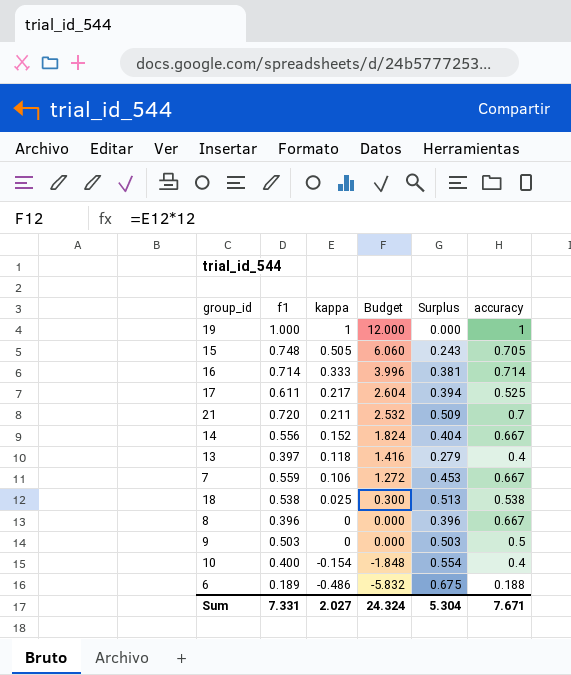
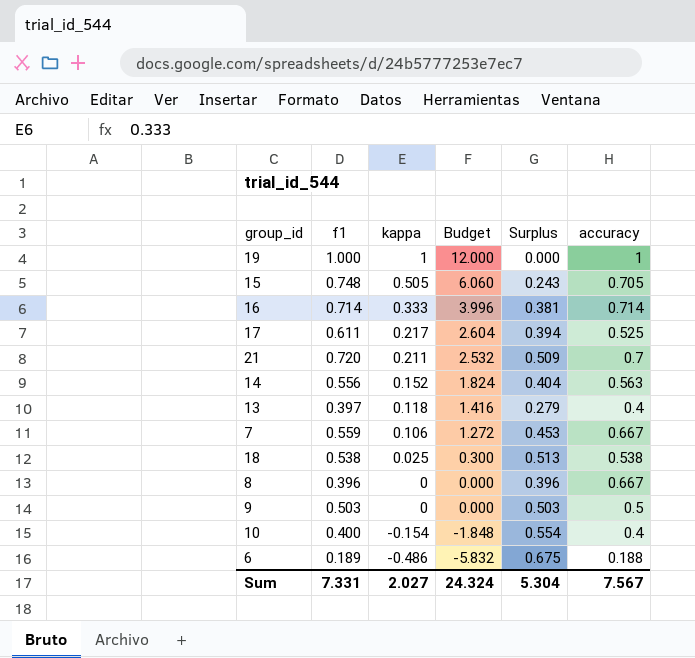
14 | accuracy: 0.667 -> 0.563
Sum | accuracy: 7.671 -> 7.567

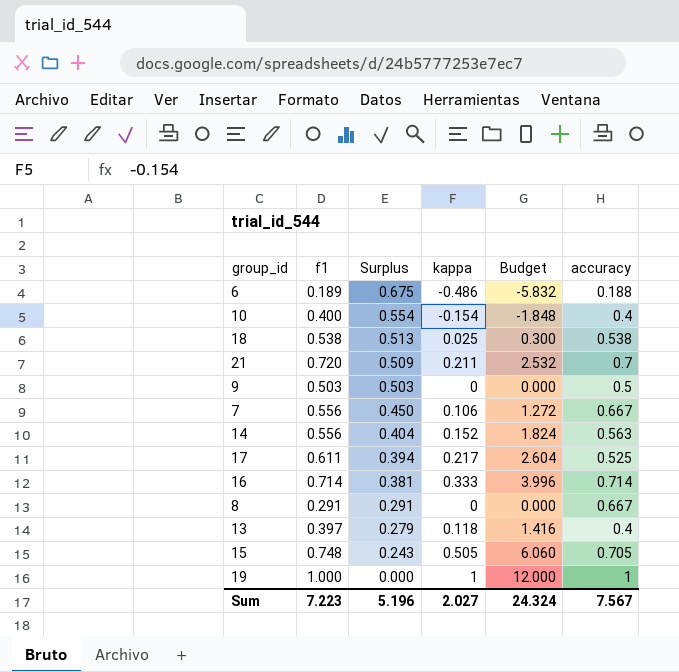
row order: kappa descending -> Surplus descending
column Surplus | position: 5 -> 3
7 | f1: 0.559 -> 0.556
7 | Surplus: 0.453 -> 0.450
8 | f1: 0.396 -> 0.291
8 | Surplus: 0.396 -> 0.291
Sum | f1: 7.331 -> 7.223
Sum | Surplus: 5.304 -> 5.196

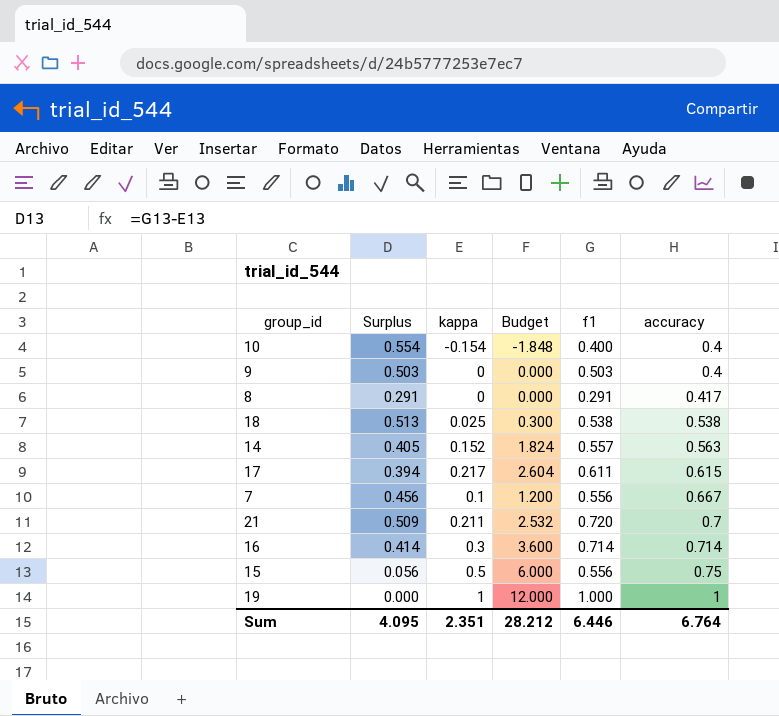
row order: Surplus descending -> accuracy ascending
column f1 | position: 2 -> 5
row 6: 0.189 | 0.675 | -0.486 | -5.832 | 0.188 -> none
row 13: 0.397 | 0.279 | 0.118 | 1.416 | 0.4 -> none
9 | accuracy: 0.5 -> 0.4
8 | accuracy: 0.667 -> 0.417
14 | Surplus: 0.404 -> 0.405
14 | f1: 0.556 -> 0.557
17 | accuracy: 0.525 -> 0.615
7 | Surplus: 0.450 -> 0.456
7 | kappa: 0.106 -> 0.1
7 | Budget: 1.272 -> 1.200
16 | Surplus: 0.381 -> 0.414
16 | kappa: 0.333 -> 0.3
16 | Budget: 3.996 -> 3.600
15 | Surplus: 0.243 -> 0.056
15 | kappa: 0.505 -> 0.5
15 | Budget: 6.060 -> 6.000
15 | f1: 0.748 -> 0.556
15 | accuracy: 0.705 -> 0.75
Sum | Surplus: 5.196 -> 4.095
Sum | kappa: 2.027 -> 2.351
Sum | Budget: 24.324 -> 28.212
Sum | f1: 7.223 -> 6.446
Sum | accuracy: 7.567 -> 6.764

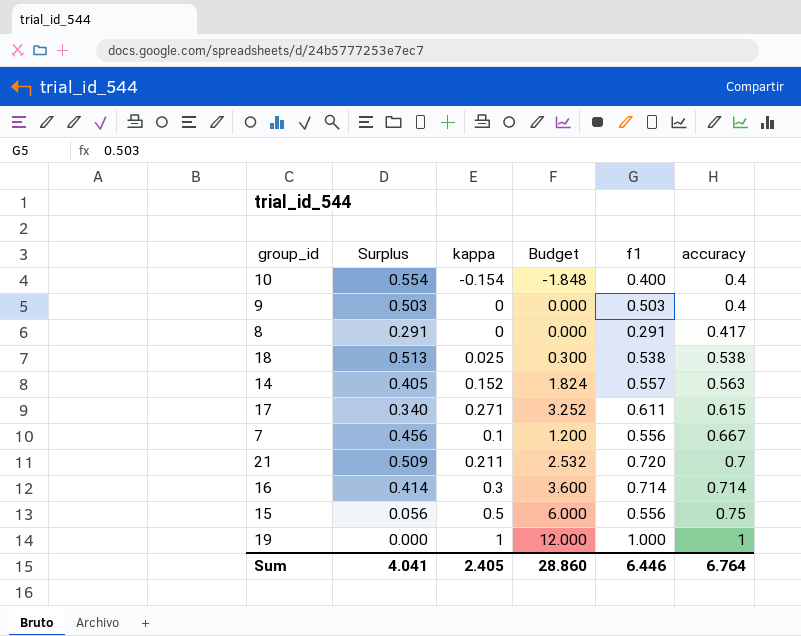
17 | Surplus: 0.394 -> 0.340
17 | kappa: 0.217 -> 0.271
17 | Budget: 2.604 -> 3.252
Sum | Surplus: 4.095 -> 4.041
Sum | kappa: 2.351 -> 2.405
Sum | Budget: 28.212 -> 28.860

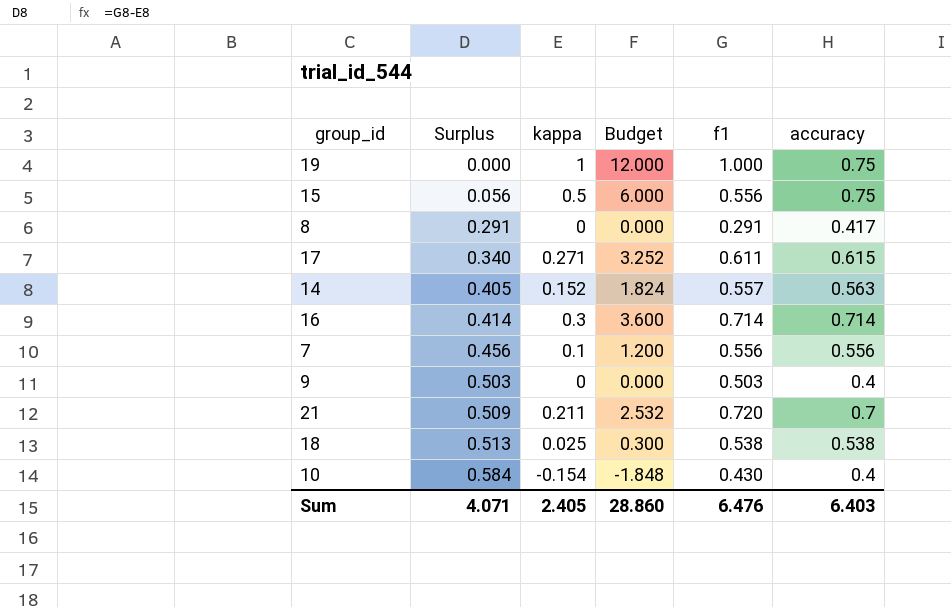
row order: accuracy ascending -> Surplus ascending
19 | accuracy: 1 -> 0.75
7 | accuracy: 0.667 -> 0.556
10 | Surplus: 0.554 -> 0.584
10 | f1: 0.400 -> 0.430
Sum | Surplus: 4.041 -> 4.071
Sum | f1: 6.446 -> 6.476
Sum | accuracy: 6.764 -> 6.403

